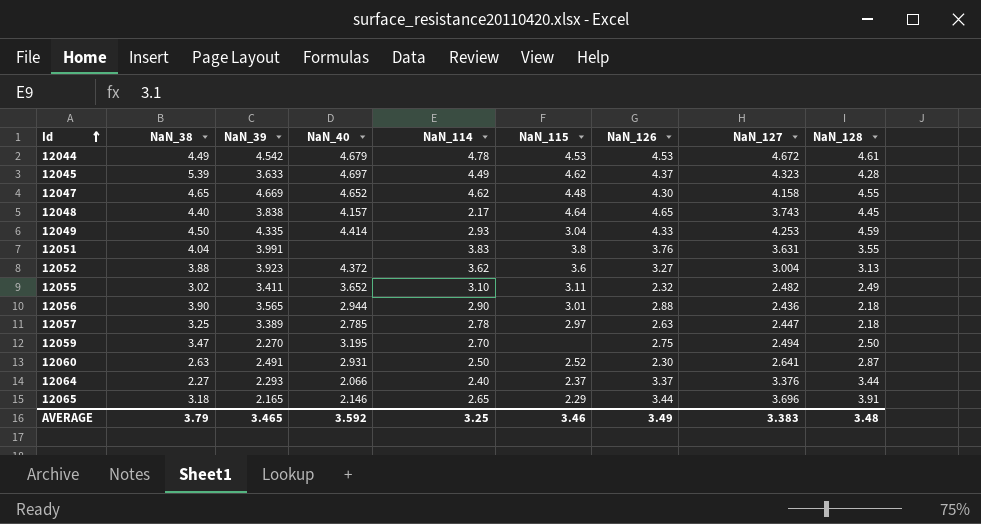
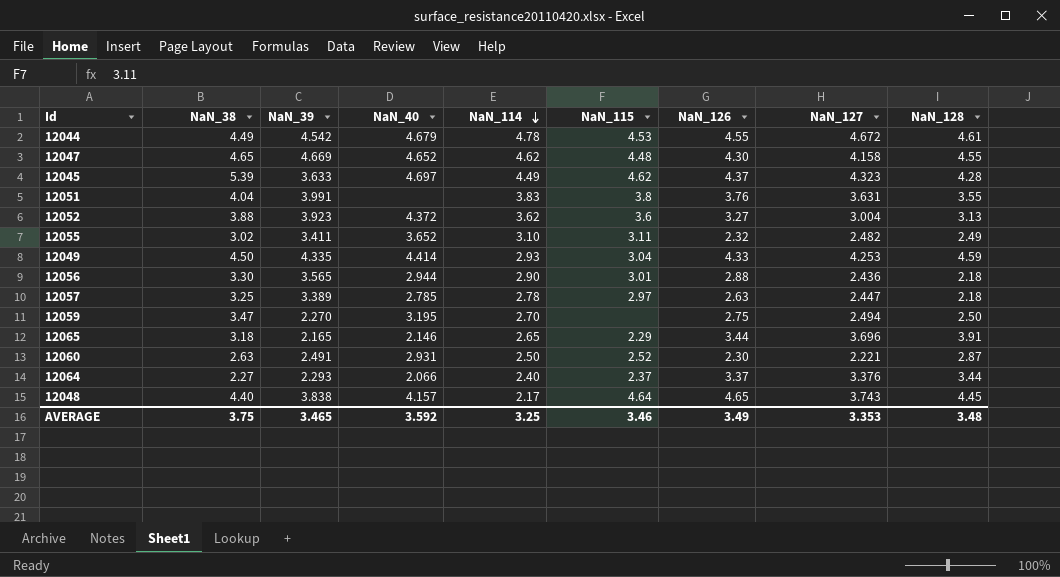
row order: Id ascending -> NaN_114 descending
12044 | NaN_126: 4.53 -> 4.55
12056 | NaN_38: 3.90 -> 3.30
12060 | NaN_127: 2.641 -> 2.221
AVERAGE | NaN_38: 3.79 -> 3.75
AVERAGE | NaN_127: 3.383 -> 3.353

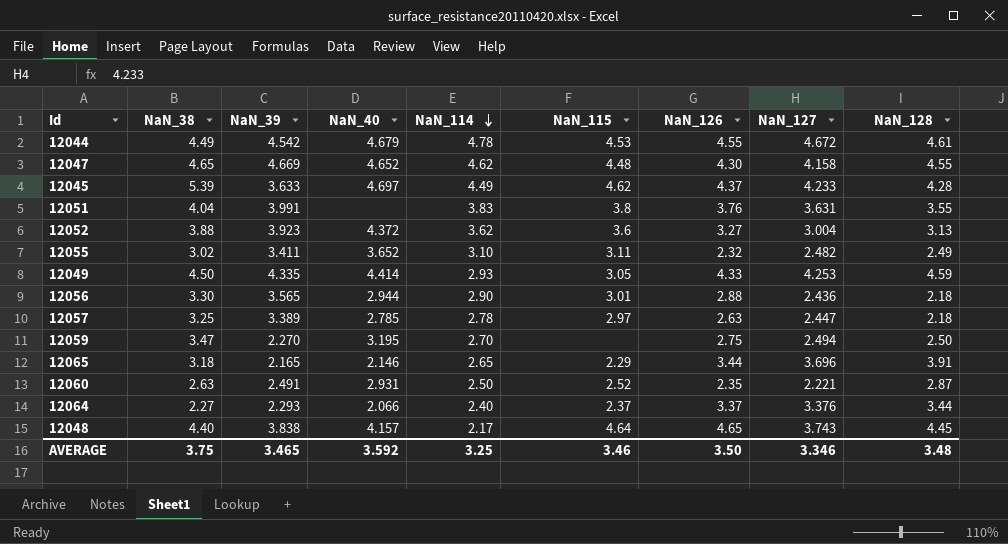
12045 | NaN_127: 4.323 -> 4.233
12049 | NaN_115: 3.04 -> 3.05
12060 | NaN_126: 2.30 -> 2.35
AVERAGE | NaN_126: 3.49 -> 3.50
AVERAGE | NaN_127: 3.353 -> 3.346

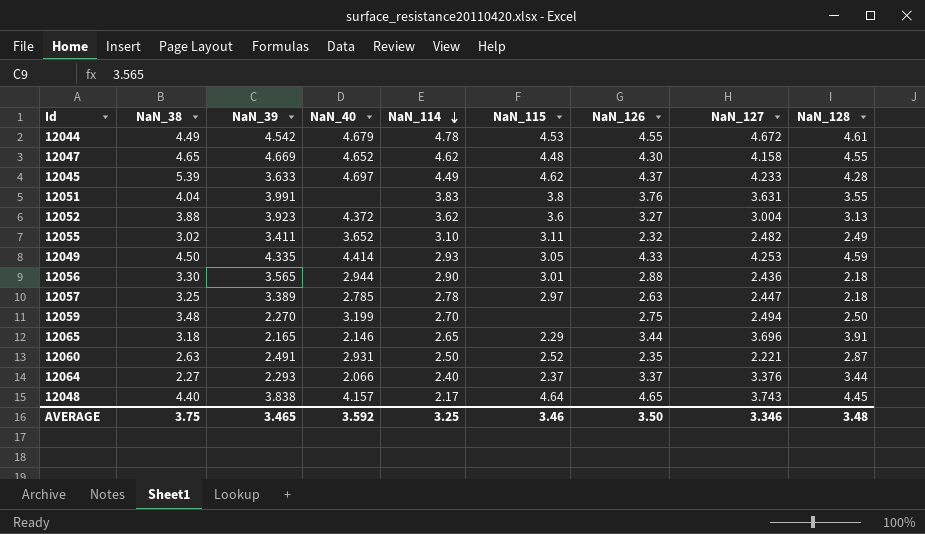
12059 | NaN_38: 3.47 -> 3.48
12059 | NaN_40: 3.195 -> 3.199

